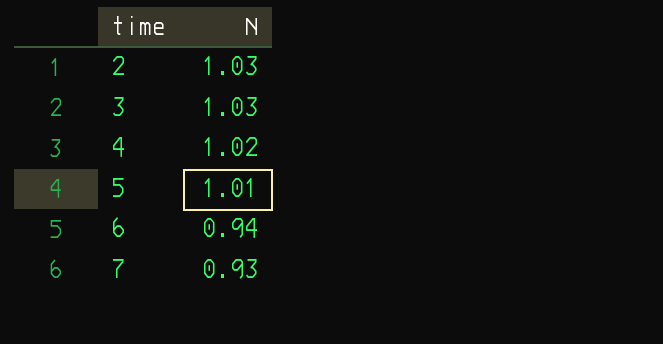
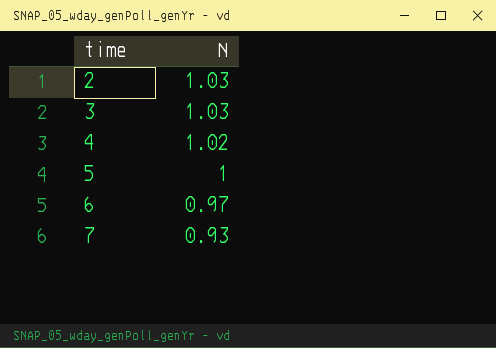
5 | N: 1.01 -> 1
6 | N: 0.94 -> 0.97

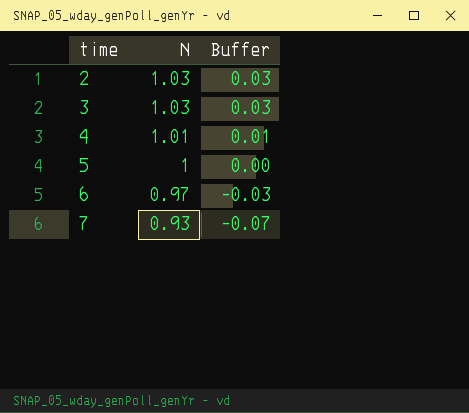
column Buffer | formula: none -> [N] - 1
4 | N: 1.02 -> 1.01

